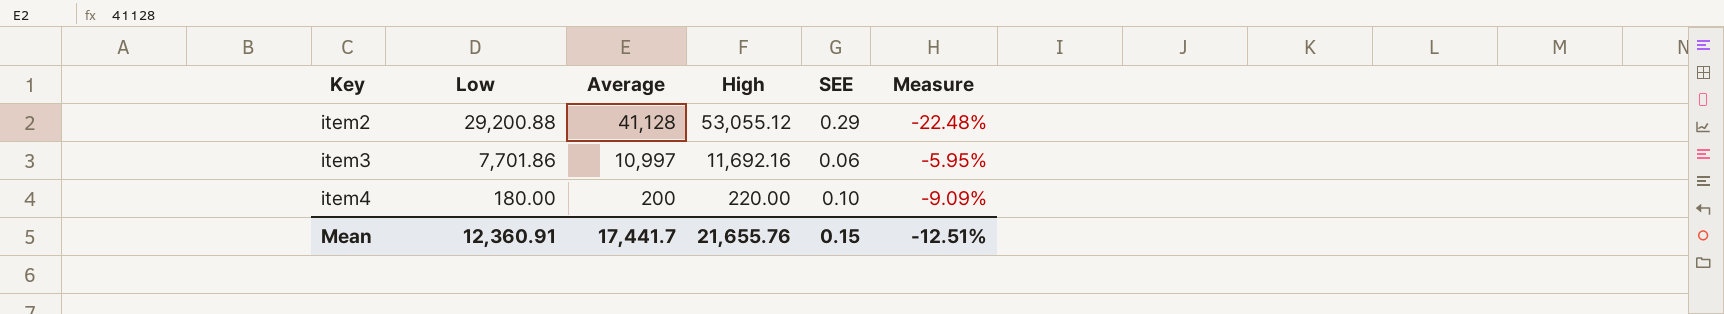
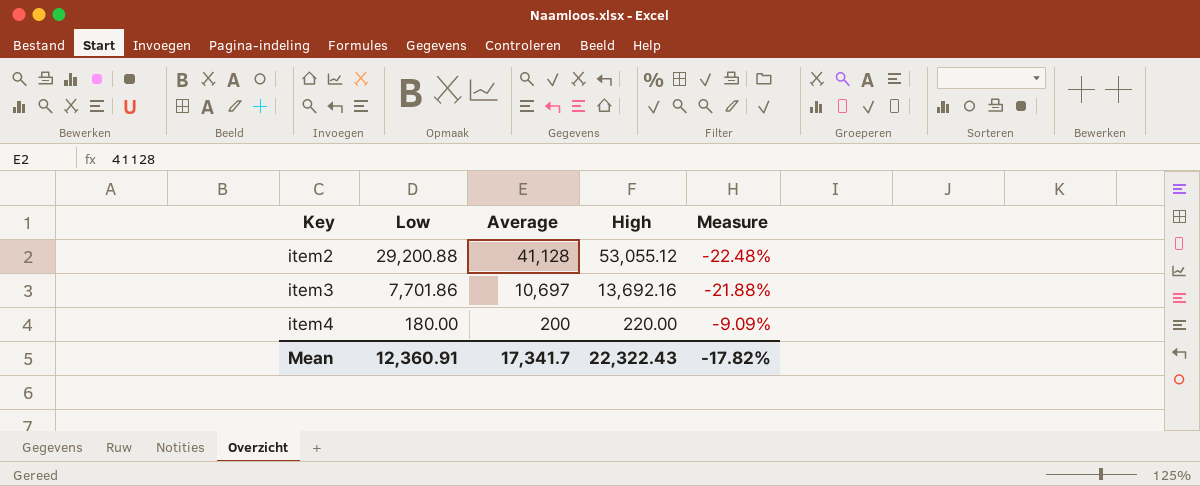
column SEE | formula: ([High] - [Average]) / [Average] -> none
item3 | Average: 10,997 -> 10,697
item3 | High: 11,692.16 -> 13,692.16
item3 | Measure: -5.95% -> -21.88%
Mean | Average: 17,441.7 -> 17,341.7
Mean | High: 21,655.76 -> 22,322.43
Mean | Measure: -12.51% -> -17.82%

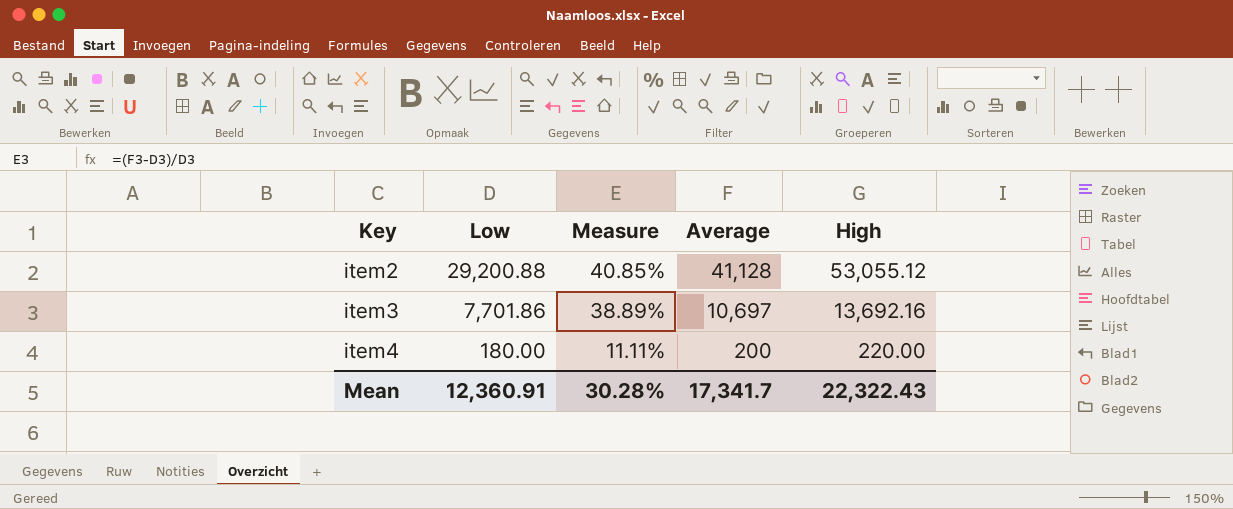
column Measure | formula: ([Average] - [High]) / [High] -> ([Average] - [Low]) / [Low]
column Measure | position: 5 -> 3
Mean | Measure: -17.82% -> 30.28%

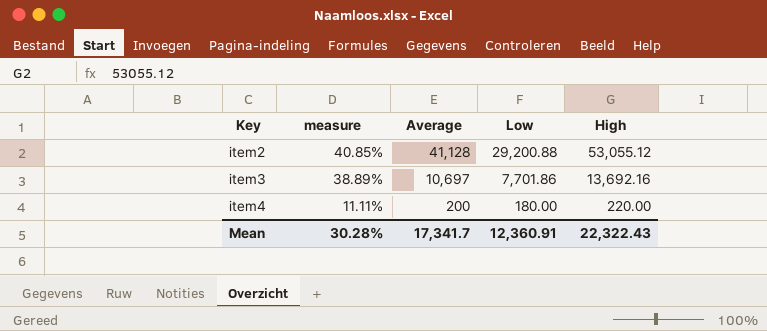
column name: Measure -> measure
column Low | position: 2 -> 4

